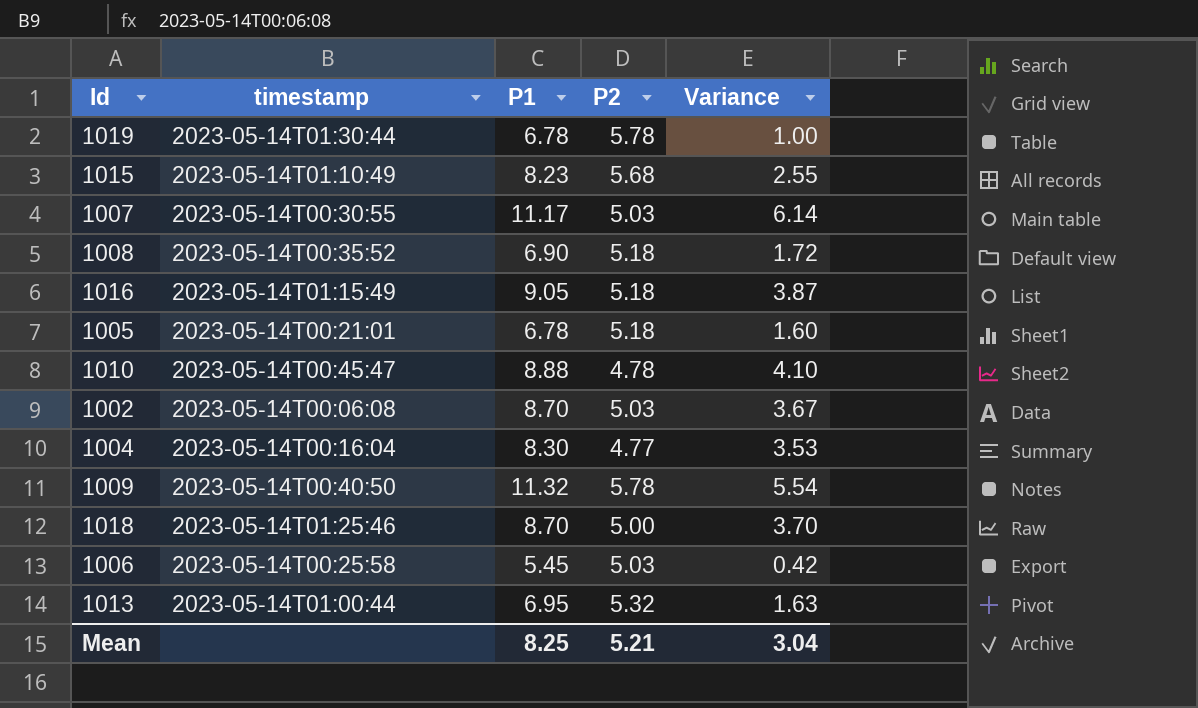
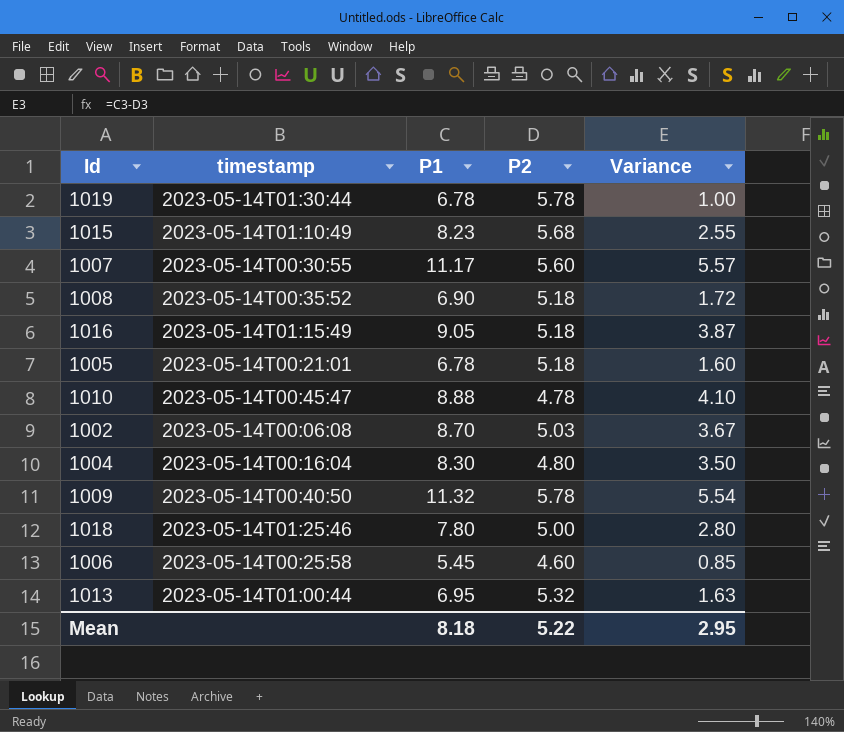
1007 | P2: 5.03 -> 5.60
1007 | Variance: 6.14 -> 5.57
1004 | P2: 4.77 -> 4.80
1004 | Variance: 3.53 -> 3.50
1018 | P1: 8.70 -> 7.80
1018 | Variance: 3.70 -> 2.80
1006 | P2: 5.03 -> 4.60
1006 | Variance: 0.42 -> 0.85
Mean | P1: 8.25 -> 8.18
Mean | P2: 5.21 -> 5.22
Mean | Variance: 3.04 -> 2.95

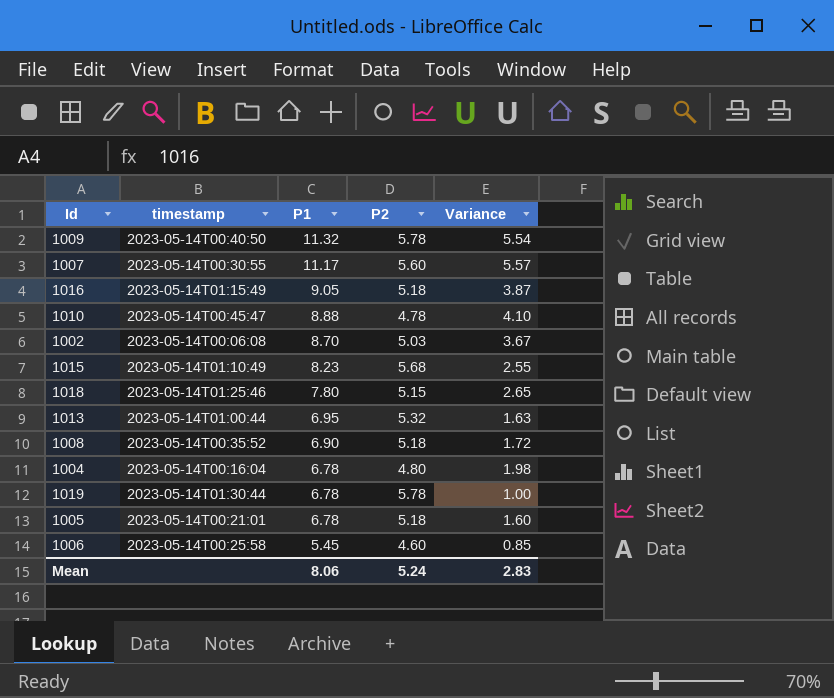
row order: none -> P1 descending
1018 | P2: 5.00 -> 5.15
1018 | Variance: 2.80 -> 2.65
1004 | P1: 8.30 -> 6.78
1004 | Variance: 3.50 -> 1.98
Mean | P1: 8.18 -> 8.06
Mean | P2: 5.22 -> 5.24
Mean | Variance: 2.95 -> 2.83

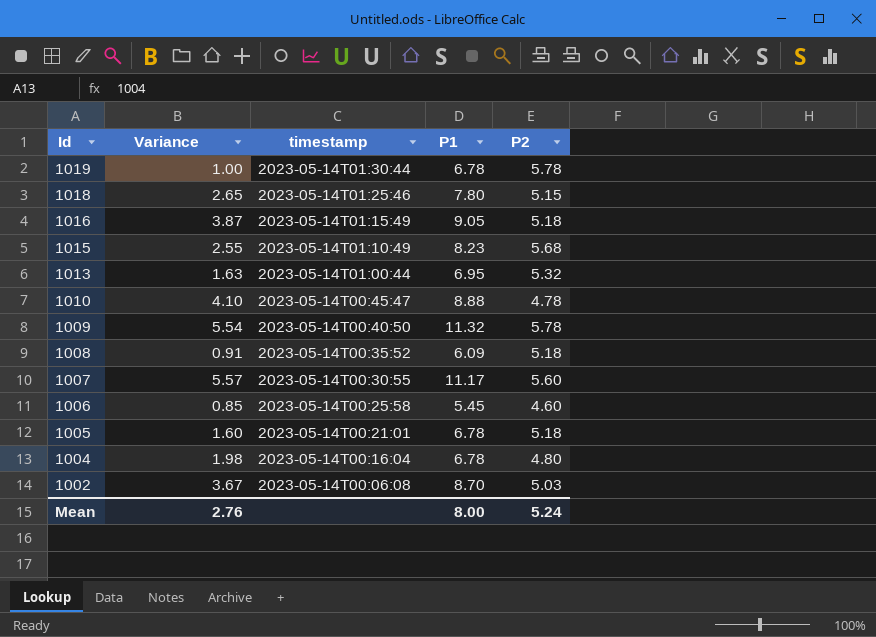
row order: P1 descending -> Id descending
column Variance | position: 5 -> 2
1008 | Variance: 1.72 -> 0.91
1008 | P1: 6.90 -> 6.09
Mean | Variance: 2.83 -> 2.76
Mean | P1: 8.06 -> 8.00

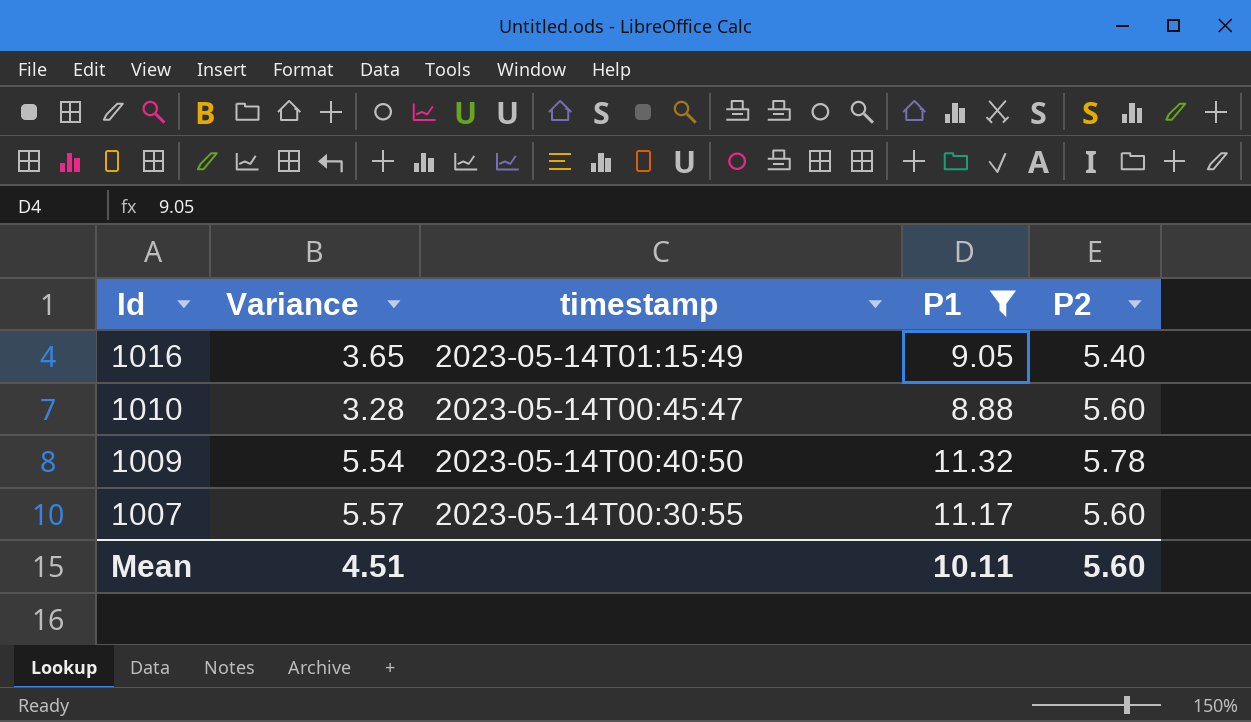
filter: none -> P1 >= 8.88
1016 | Variance: 3.87 -> 3.65
1016 | P2: 5.18 -> 5.40
1010 | Variance: 4.10 -> 3.28
1010 | P2: 4.78 -> 5.60
Mean | Variance: 2.76 -> 4.51
Mean | P1: 8.00 -> 10.11
Mean | P2: 5.24 -> 5.60

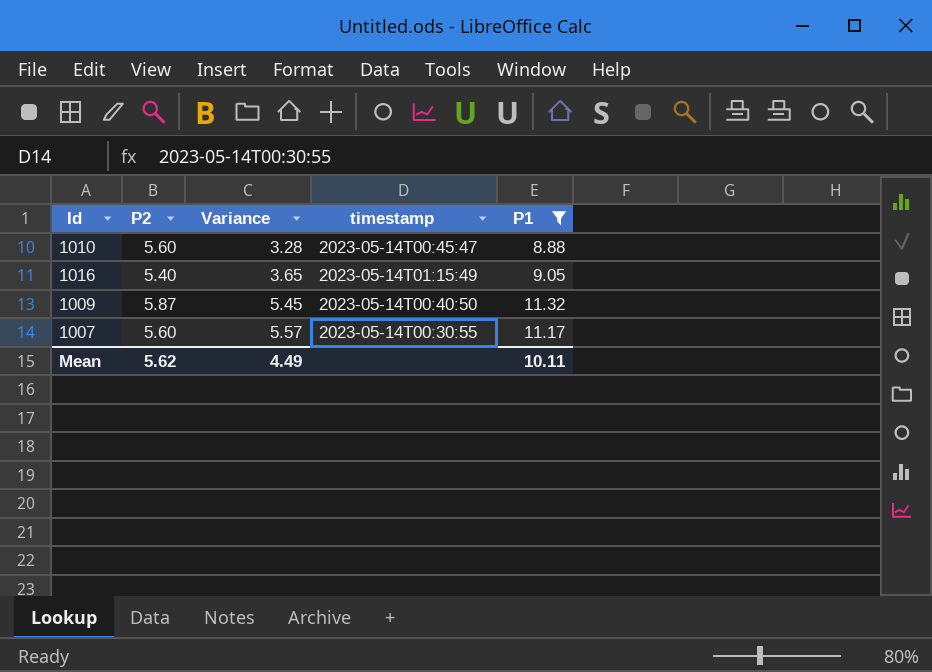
row order: Id descending -> Variance ascending
column P2 | position: 5 -> 2
1009 | P2: 5.78 -> 5.87
1009 | Variance: 5.54 -> 5.45
Mean | P2: 5.60 -> 5.62
Mean | Variance: 4.51 -> 4.49

